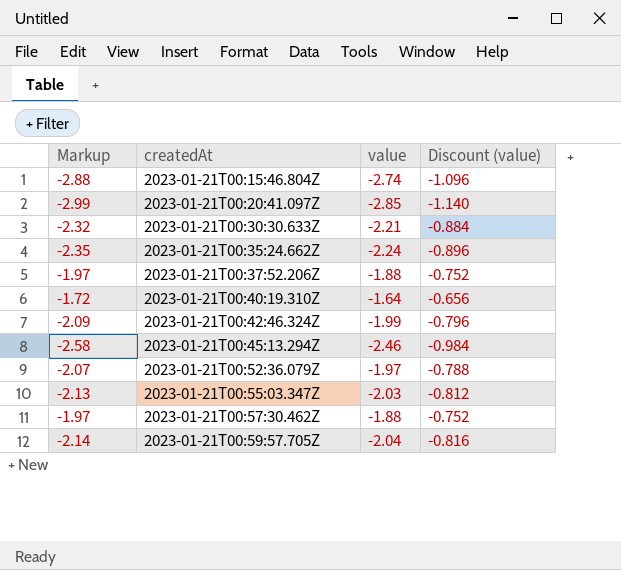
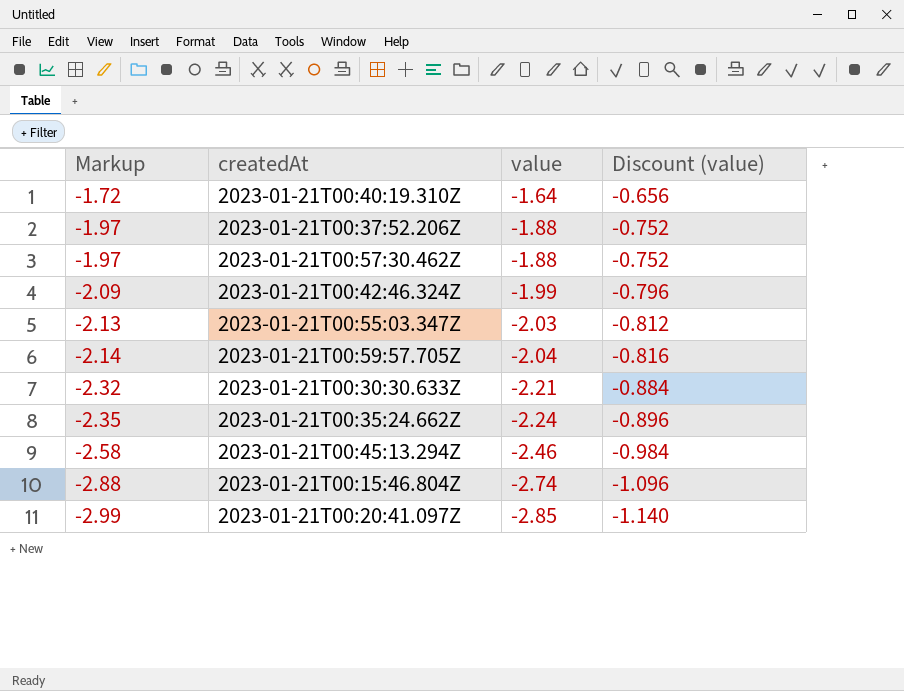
row order: createdAt ascending -> Markup descending
row 2023-01-21T00:52:36.079Z: -2.07 | -1.97 | -0.788 -> none

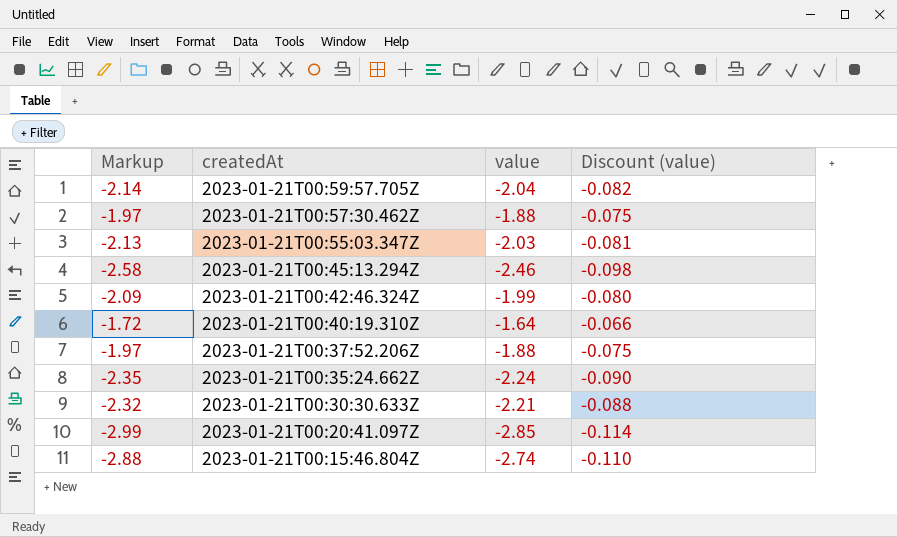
row order: Markup descending -> createdAt descending
column Discount (value) | formula: [value] * 0.4 -> [value] * 0.04

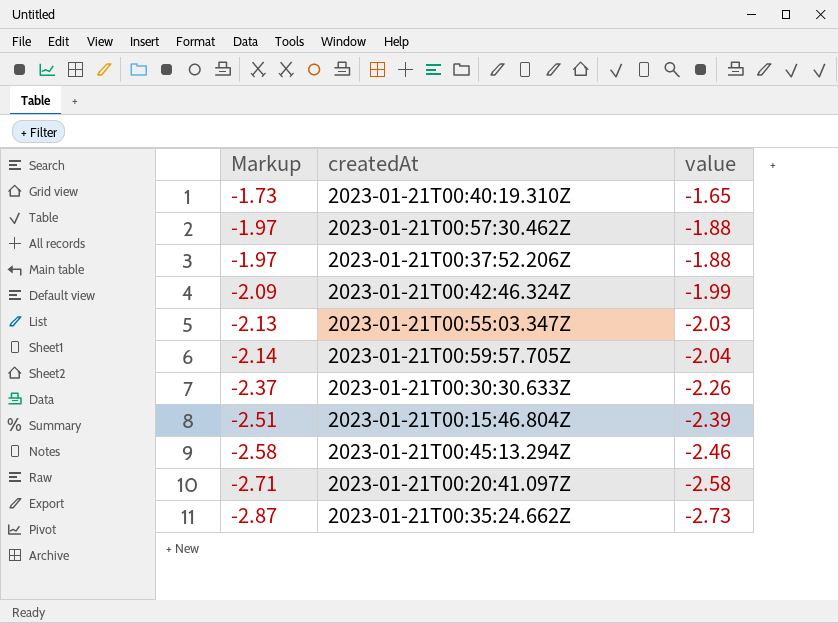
row order: createdAt descending -> Markup descending
column Discount (value) | formula: [value] * 0.04 -> none
2023-01-21T00:40:19.310Z | Markup: -1.72 -> -1.73
2023-01-21T00:40:19.310Z | value: -1.64 -> -1.65
2023-01-21T00:30:30.633Z | Markup: -2.32 -> -2.37
2023-01-21T00:30:30.633Z | value: -2.21 -> -2.26
2023-01-21T00:15:46.804Z | Markup: -2.88 -> -2.51
2023-01-21T00:15:46.804Z | value: -2.74 -> -2.39
2023-01-21T00:20:41.097Z | Markup: -2.99 -> -2.71
2023-01-21T00:20:41.097Z | value: -2.85 -> -2.58
2023-01-21T00:35:24.662Z | Markup: -2.35 -> -2.87
2023-01-21T00:35:24.662Z | value: -2.24 -> -2.73

